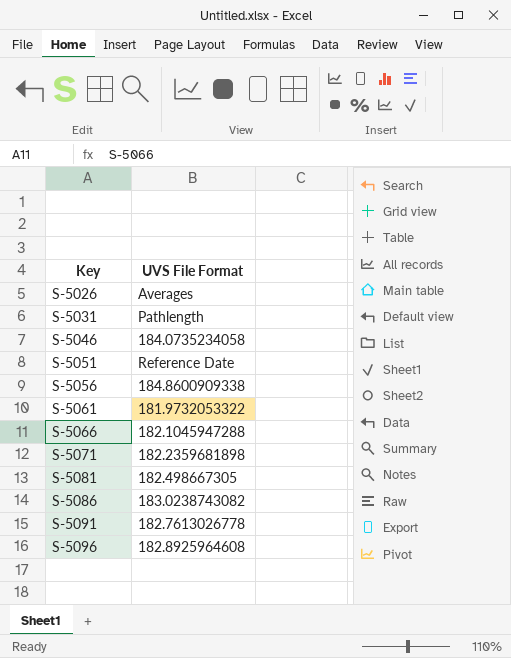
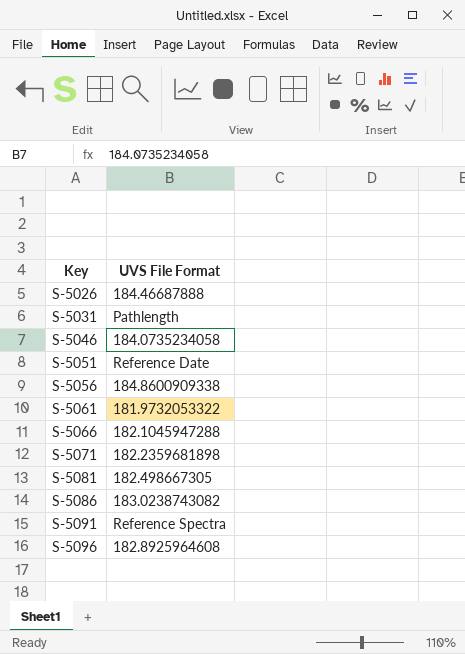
S-5026 | UVS File Format: Averages -> 184.46687888
S-5091 | UVS File Format: 182.7613026778 -> Reference Spectra

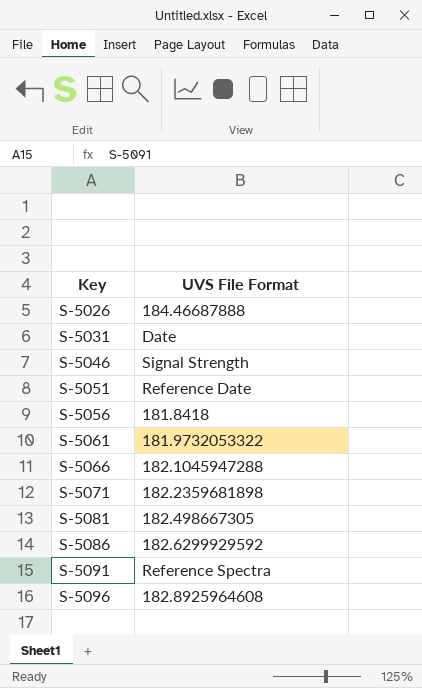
S-5031 | UVS File Format: Pathlength -> Date
S-5046 | UVS File Format: 184.0735234058 -> Signal Strength
S-5056 | UVS File Format: 184.8600909338 -> 181.8418
S-5086 | UVS File Format: 183.0238743082 -> 182.6299929592

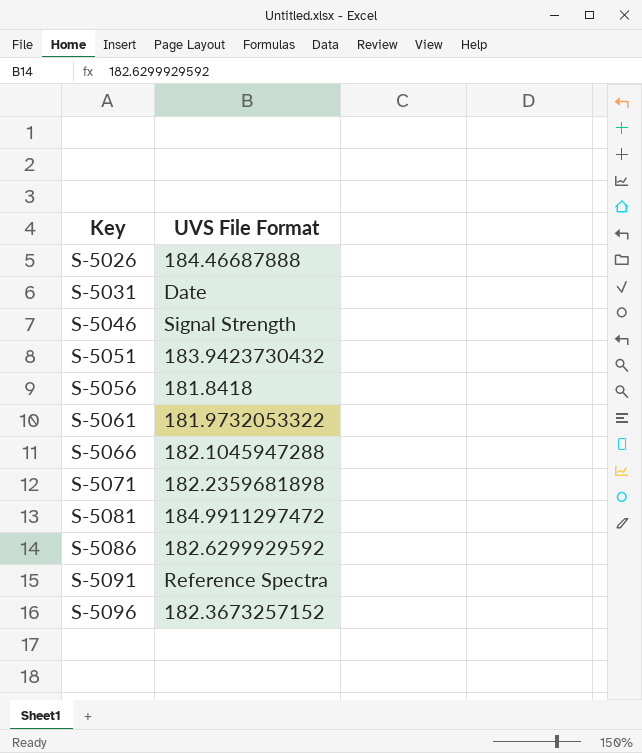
S-5051 | UVS File Format: Reference Date -> 183.9423730432
S-5081 | UVS File Format: 182.498667305 -> 184.9911297472
S-5096 | UVS File Format: 182.8925964608 -> 182.3673257152

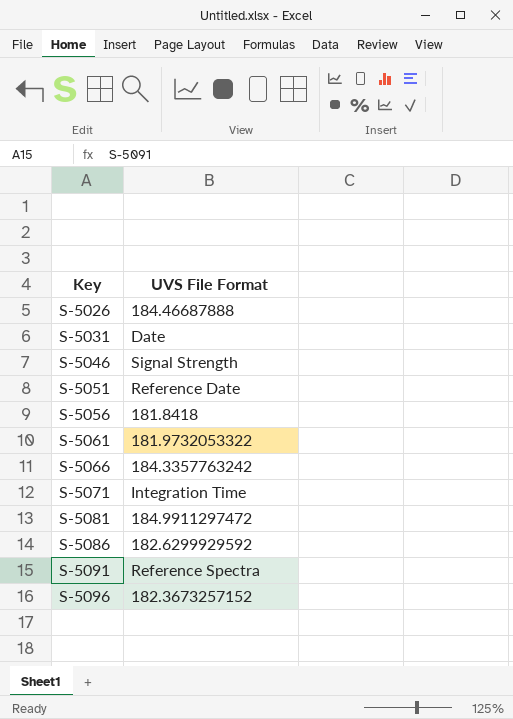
S-5051 | UVS File Format: 183.9423730432 -> Reference Date
S-5066 | UVS File Format: 182.1045947288 -> 184.3357763242
S-5071 | UVS File Format: 182.2359681898 -> Integration Time

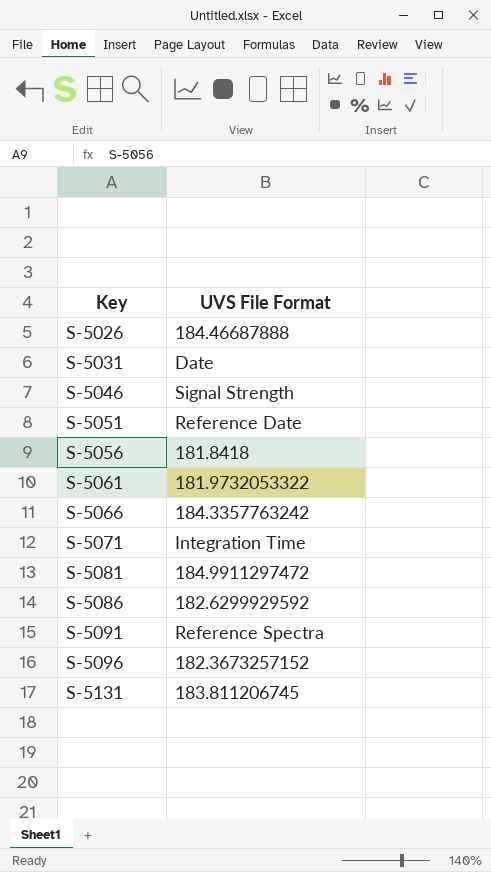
row S-5131: none -> 183.811206745

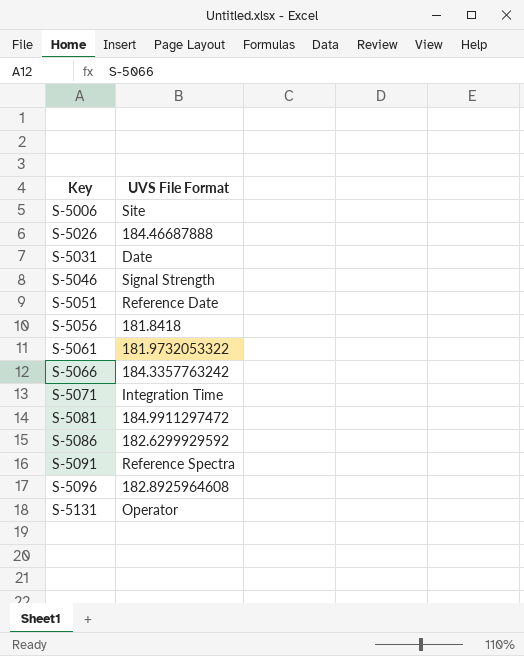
row S-5006: none -> Site
S-5096 | UVS File Format: 182.3673257152 -> 182.8925964608
S-5131 | UVS File Format: 183.811206745 -> Operator

